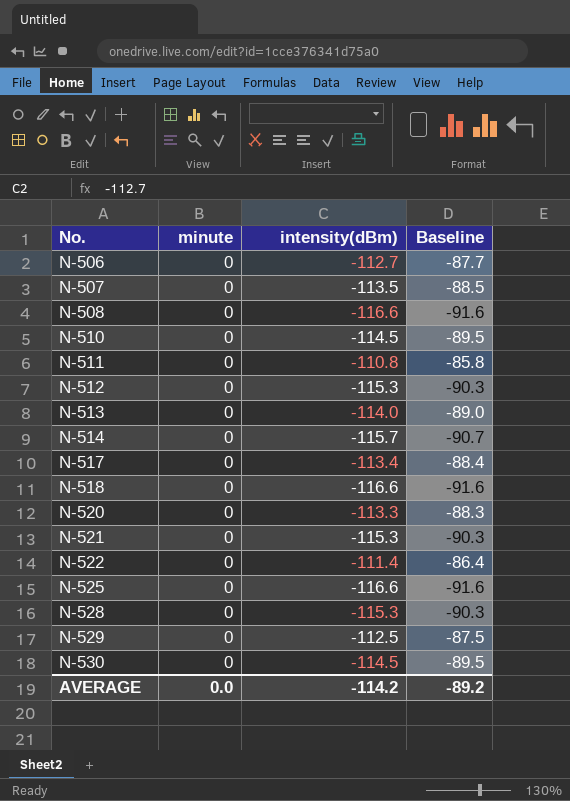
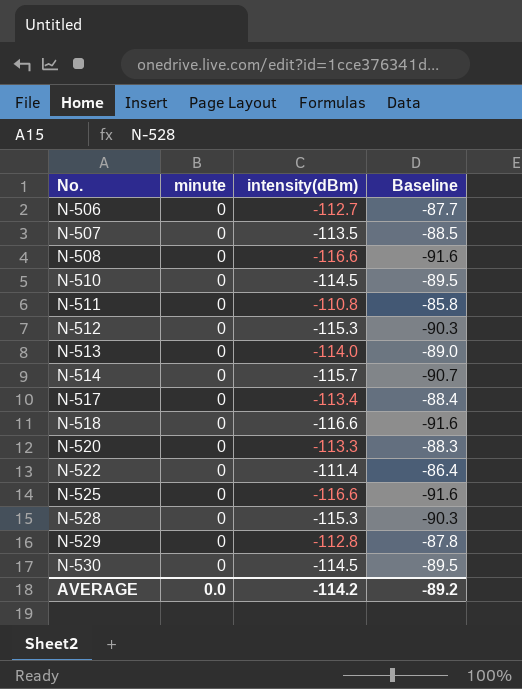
row N-521: 0 | -115.3 | -90.3 -> none
N-529 | intensity(dBm): -112.5 -> -112.8
N-529 | Baseline: -87.5 -> -87.8

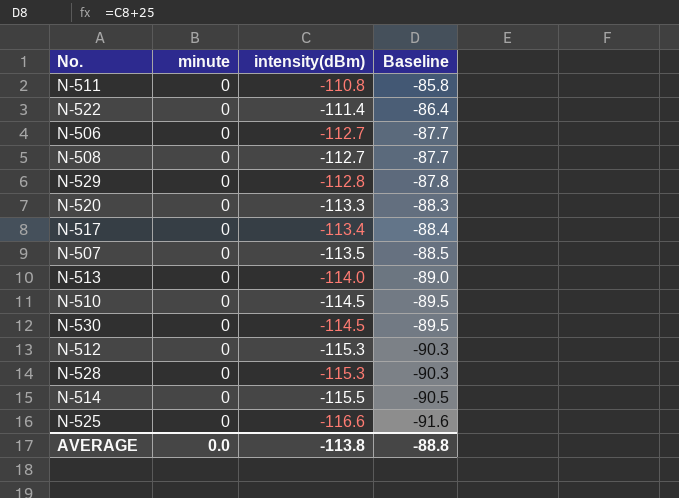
row order: No. ascending -> intensity(dBm) descending
row N-518: 0 | -116.6 | -91.6 -> none
N-508 | intensity(dBm): -116.6 -> -112.7
N-508 | Baseline: -91.6 -> -87.7
N-514 | intensity(dBm): -115.7 -> -115.5
N-514 | Baseline: -90.7 -> -90.5
AVERAGE | intensity(dBm): -114.2 -> -113.8
AVERAGE | Baseline: -89.2 -> -88.8

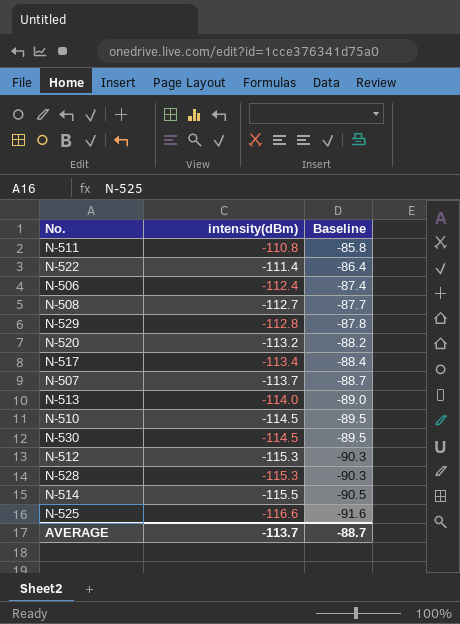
column minute | position: 2 -> none
N-506 | intensity(dBm): -112.7 -> -112.4
N-506 | Baseline: -87.7 -> -87.4
N-520 | intensity(dBm): -113.3 -> -113.2
N-520 | Baseline: -88.3 -> -88.2
N-507 | intensity(dBm): -113.5 -> -113.7
N-507 | Baseline: -88.5 -> -88.7
AVERAGE | intensity(dBm): -113.8 -> -113.7
AVERAGE | Baseline: -88.8 -> -88.7

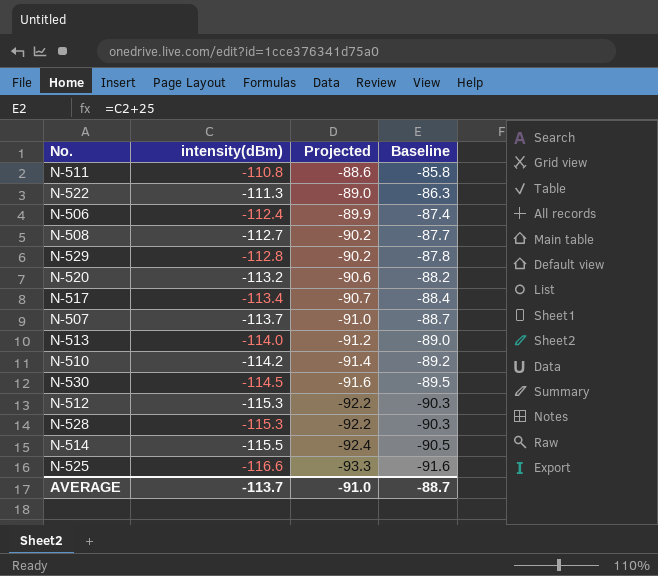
column Projected | formula: none -> [intensity(dBm)] * 0.8
N-522 | intensity(dBm): -111.4 -> -111.3
N-522 | Baseline: -86.4 -> -86.3
N-510 | intensity(dBm): -114.5 -> -114.2
N-510 | Baseline: -89.5 -> -89.2

